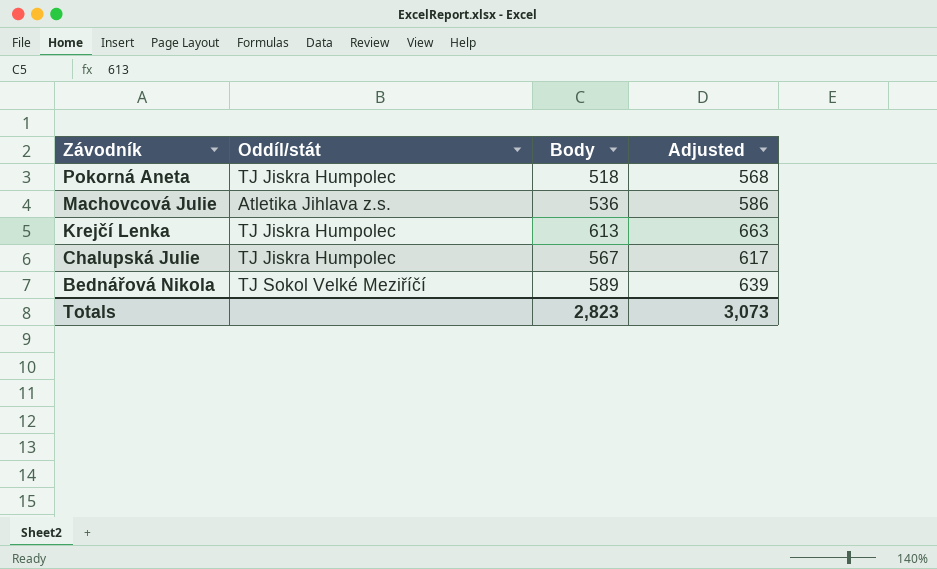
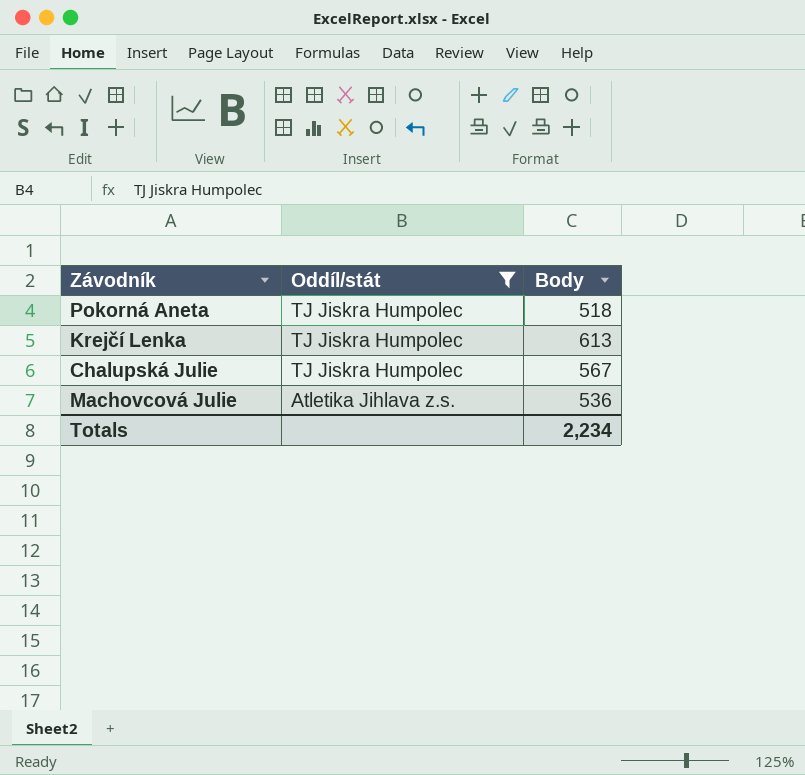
filter: none -> Oddíl/stát != TJ Sokol Velké Meziříčí
row order: Závodník descending -> Oddíl/stát descending
column Adjusted | formula: [Body] + 50 -> none
Totals | Body: 2,823 -> 2,234

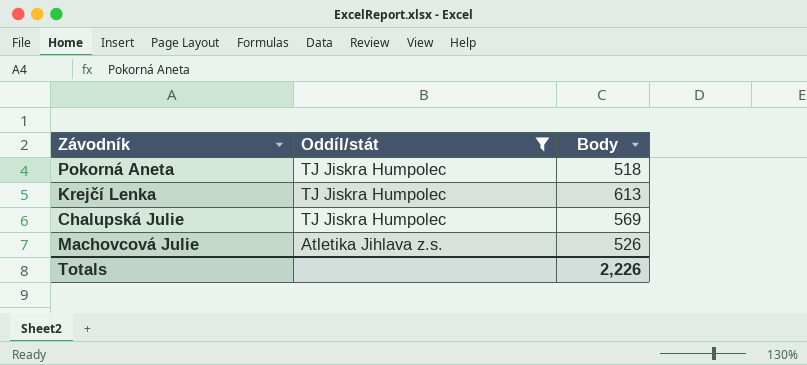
Chalupská Julie | Body: 567 -> 569
Machovcová Julie | Body: 536 -> 526
Totals | Body: 2,234 -> 2,226

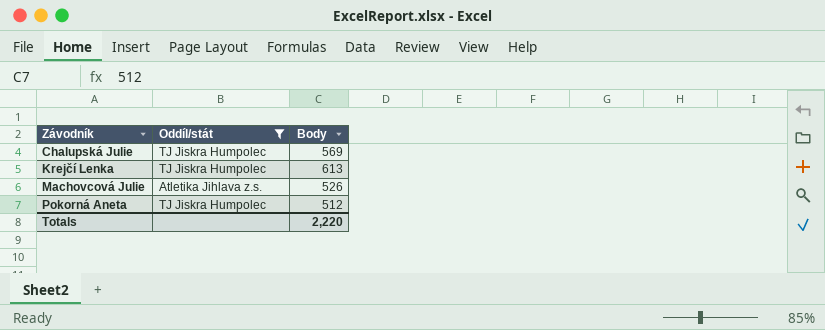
row order: Oddíl/stát descending -> Závodník ascending
Pokorná Aneta | Body: 518 -> 512
Totals | Body: 2,226 -> 2,220

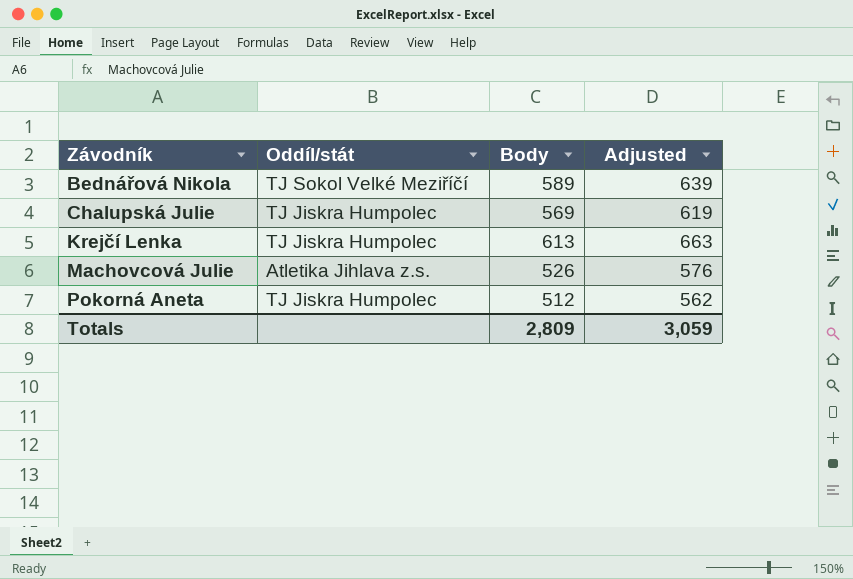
filter: Oddíl/stát != TJ Sokol Velké Meziříčí -> none
column Adjusted | formula: none -> [Body] + 50
Totals | Body: 2,220 -> 2,809

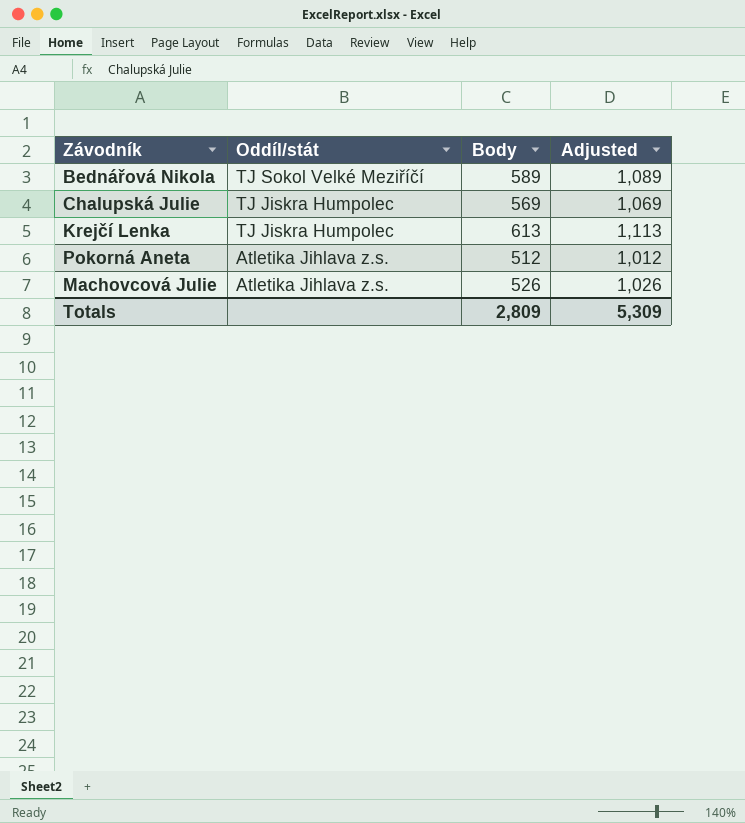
row order: Závodník ascending -> Oddíl/stát descending
column Adjusted | formula: [Body] + 50 -> [Body] + 500
Pokorná Aneta | Oddíl/stát: TJ Jiskra Humpolec -> Atletika Jihlava z.s.
Totals | Adjusted: 3,059 -> 5,309

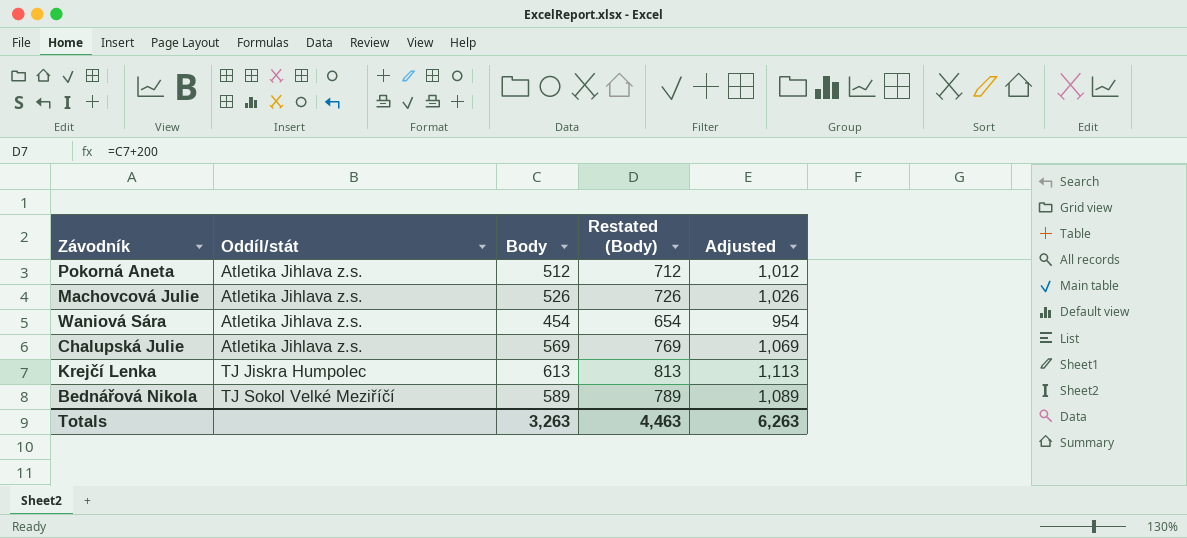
row order: Oddíl/stát descending -> Oddíl/stát ascending
column Restated (Body) | formula: none -> [Body] + 200
row Waniová Sára: none -> Atletika Jihlava z.s. | 454 | 654 | 954
Chalupská Julie | Oddíl/stát: TJ Jiskra Humpolec -> Atletika Jihlava z.s.
Totals | Body: 2,809 -> 3,263
Totals | Adjusted: 5,309 -> 6,263

